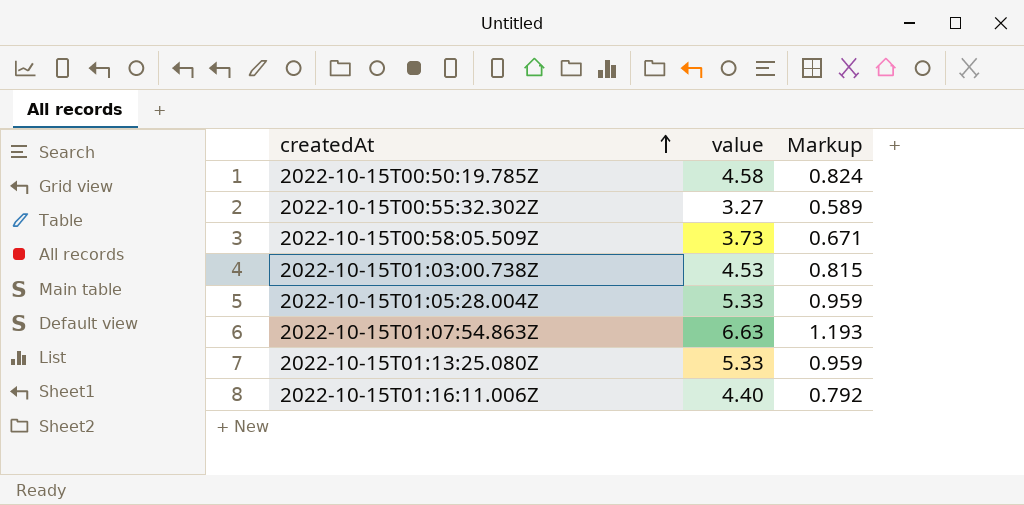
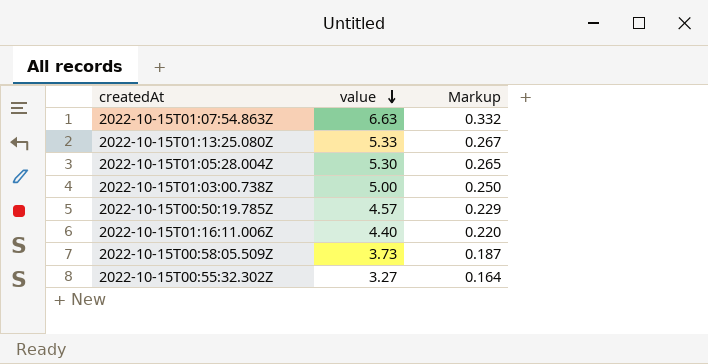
row order: createdAt ascending -> value descending
column Markup | formula: [value] * 0.18 -> [value] * 0.05
2022-10-15T01:05:28.004Z | value: 5.33 -> 5.30
2022-10-15T01:03:00.738Z | value: 4.53 -> 5.00
2022-10-15T00:50:19.785Z | value: 4.58 -> 4.57

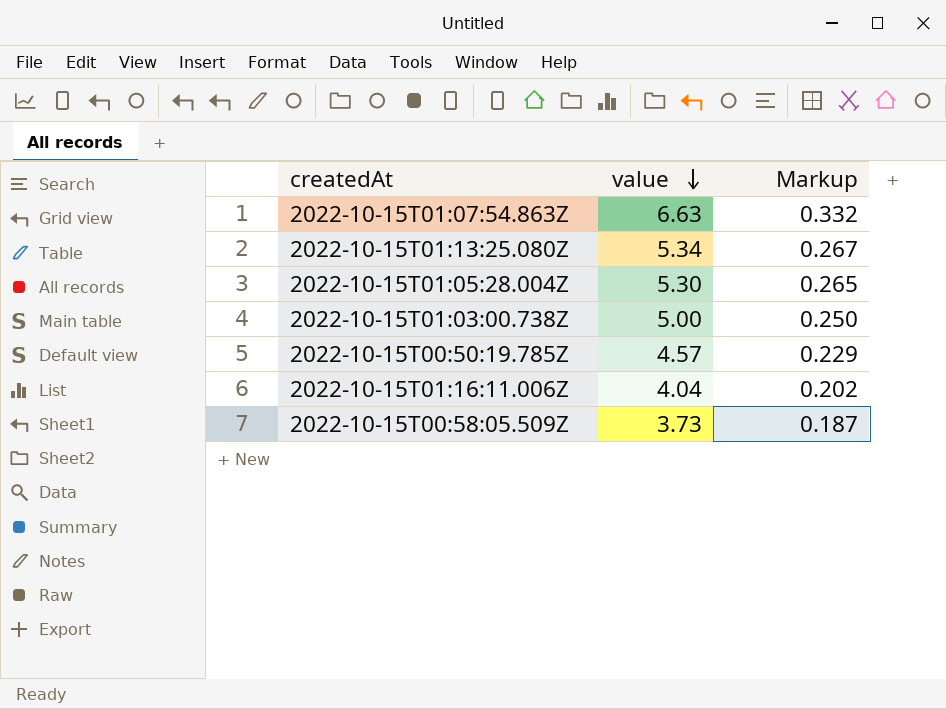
row 2022-10-15T00:55:32.302Z: 3.27 | 0.164 -> none
2022-10-15T01:13:25.080Z | value: 5.33 -> 5.34
2022-10-15T01:16:11.006Z | value: 4.40 -> 4.04
2022-10-15T01:16:11.006Z | Markup: 0.220 -> 0.202

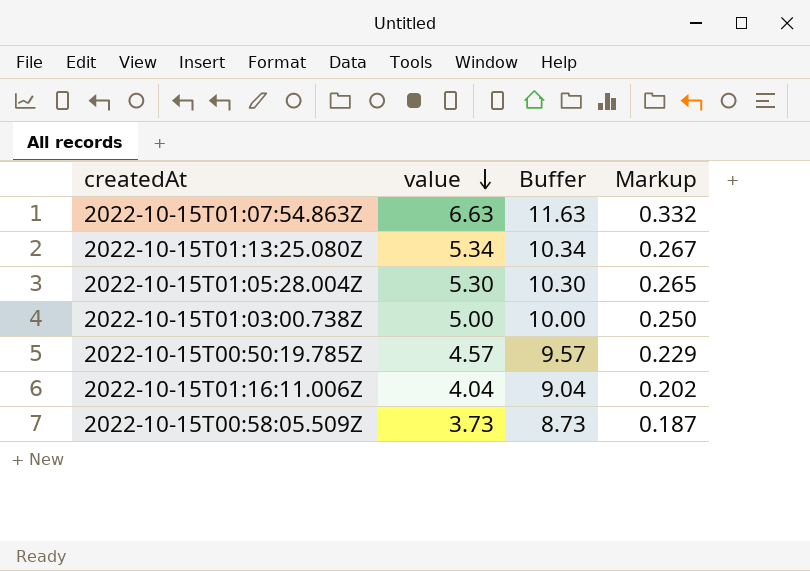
column Buffer | formula: none -> [value] + 5

